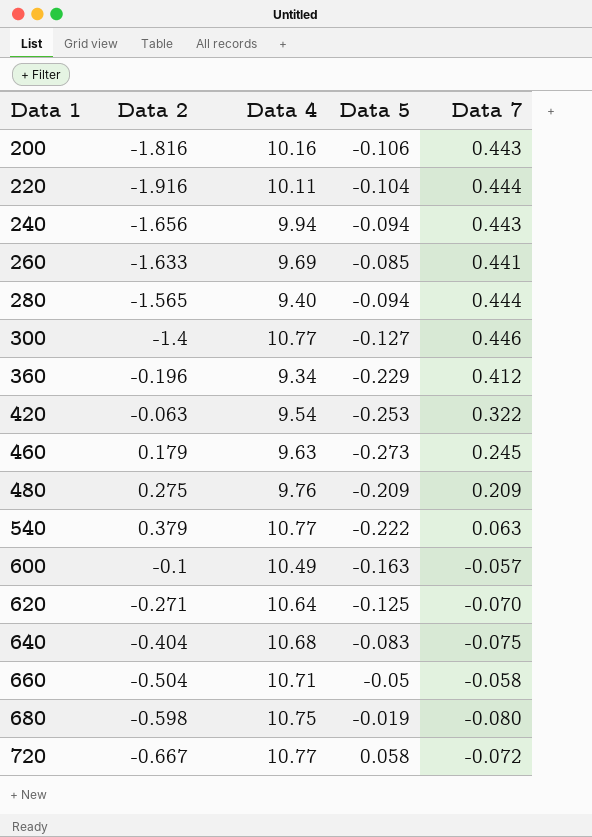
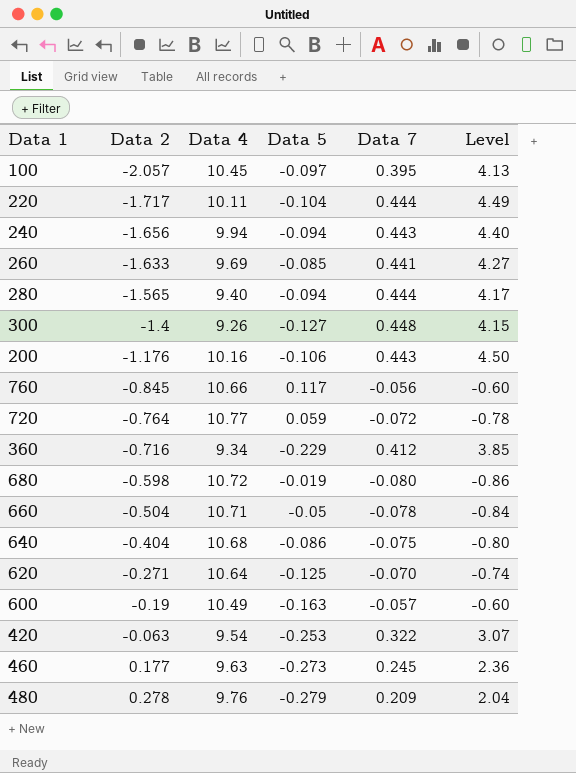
row order: Data 1 ascending -> Data 2 ascending
column Level | formula: none -> [Data 4] * [Data 7]
row 540: 0.379 | 10.77 | -0.222 | 0.063 -> none
row 100: none -> -2.057 | 10.45 | -0.097 | 0.395 | 4.13
220 | Data 2: -1.916 -> -1.717
300 | Data 4: 10.77 -> 9.26
300 | Data 7: 0.446 -> 0.448
200 | Data 2: -1.816 -> -1.176
row 760: none -> -0.845 | 10.66 | 0.117 | -0.056 | -0.60
720 | Data 2: -0.667 -> -0.764
720 | Data 5: 0.058 -> 0.059
360 | Data 2: -0.196 -> -0.716
680 | Data 4: 10.75 -> 10.72
660 | Data 7: -0.058 -> -0.078
640 | Data 5: -0.083 -> -0.086
600 | Data 2: -0.1 -> -0.19
460 | Data 2: 0.179 -> 0.177
480 | Data 2: 0.275 -> 0.278
480 | Data 5: -0.209 -> -0.279

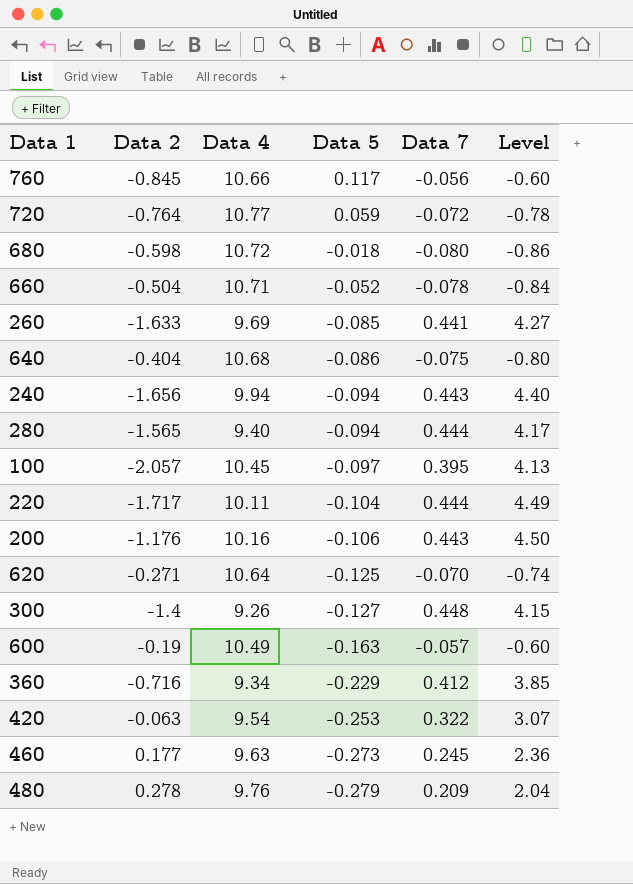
row order: Data 2 ascending -> Data 5 descending
680 | Data 5: -0.019 -> -0.018
660 | Data 5: -0.05 -> -0.052

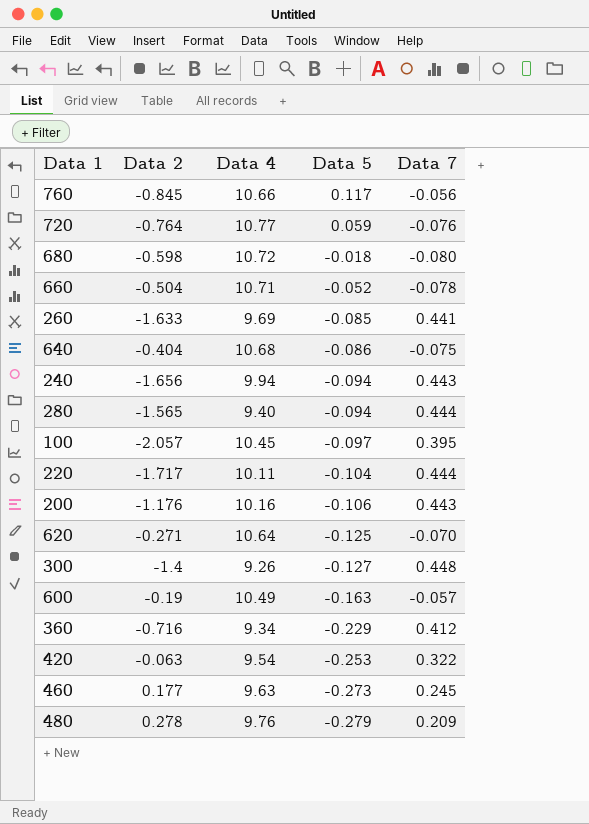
column Level | formula: [Data 4] * [Data 7] -> none
720 | Data 7: -0.072 -> -0.076

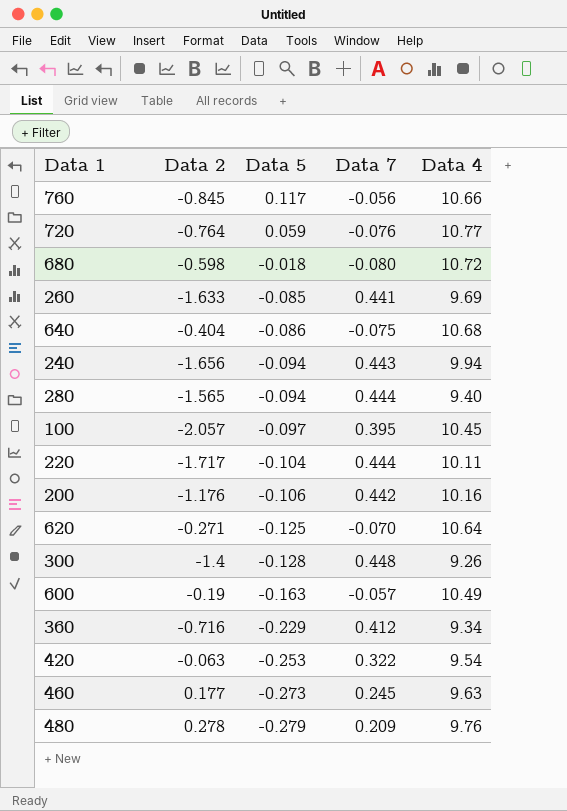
column Data 4 | position: 3 -> 5
row 660: -0.504 | 10.71 | -0.052 | -0.078 -> none
200 | Data 7: 0.443 -> 0.442
300 | Data 5: -0.127 -> -0.128

